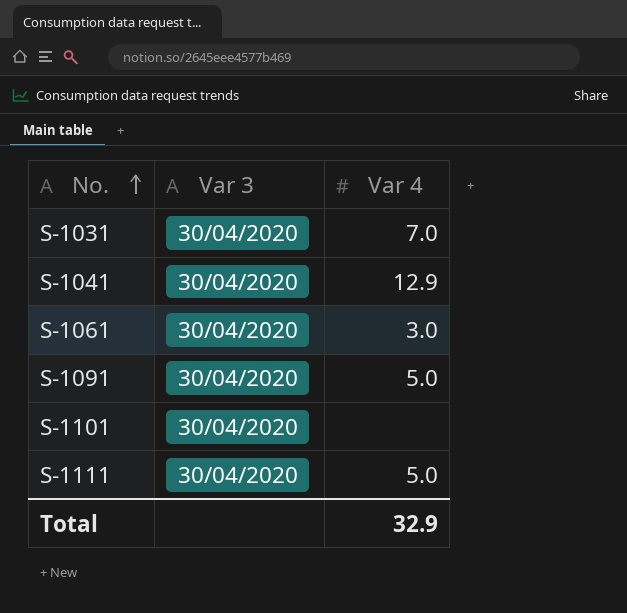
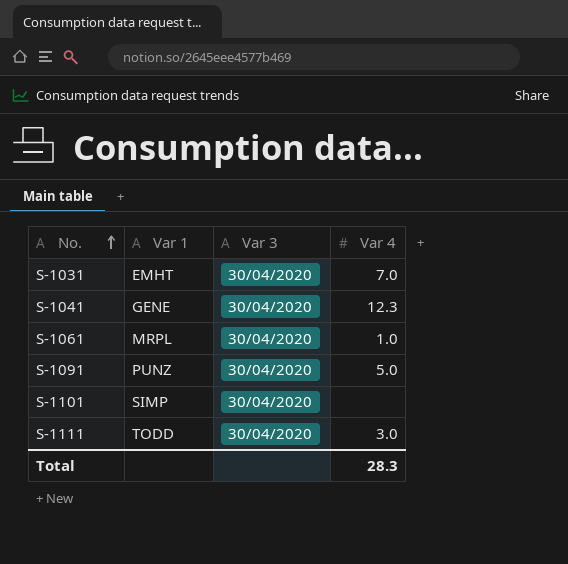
column Var 1 | position: none -> 2
S-1041 | Var 4: 12.9 -> 12.3
S-1061 | Var 4: 3.0 -> 1.0
S-1111 | Var 4: 5.0 -> 3.0
Total | Var 4: 32.9 -> 28.3

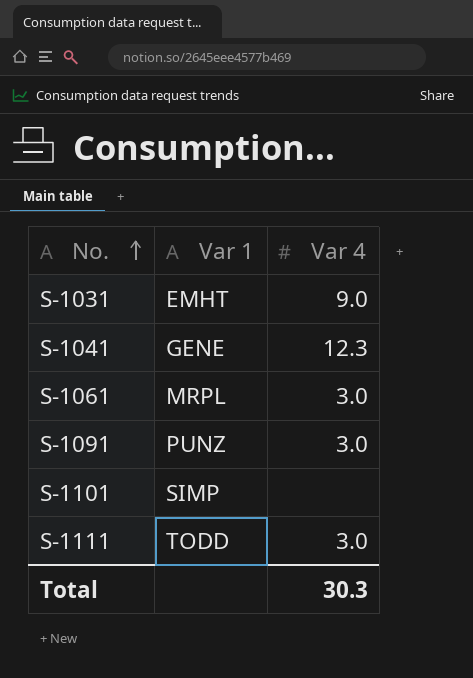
column Var 3 | position: 3 -> none
S-1031 | Var 4: 7.0 -> 9.0
S-1061 | Var 4: 1.0 -> 3.0
S-1091 | Var 4: 5.0 -> 3.0
Total | Var 4: 28.3 -> 30.3

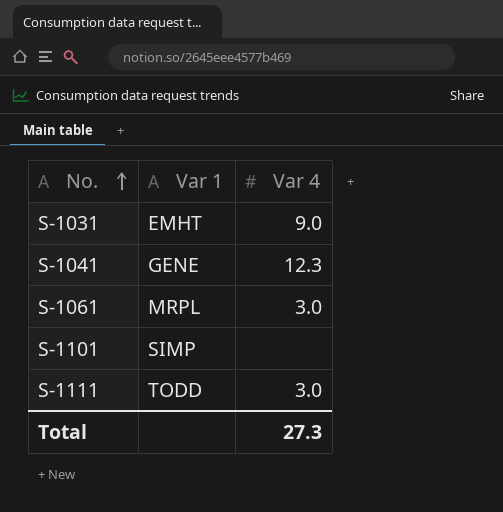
row S-1091: PUNZ | 3.0 -> none
Total | Var 4: 30.3 -> 27.3

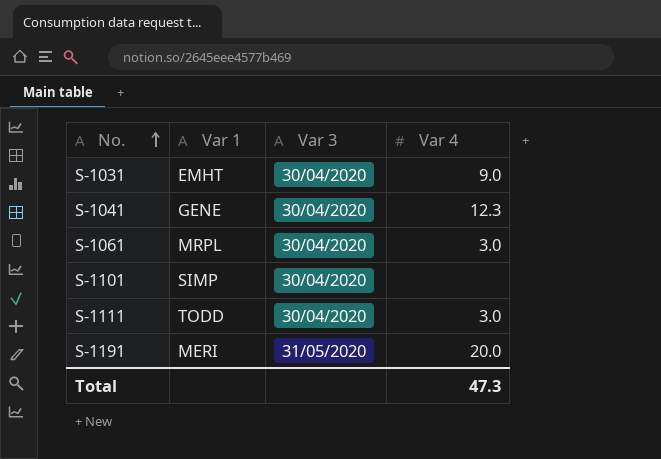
column Var 3 | position: none -> 3
row S-1191: none -> MERI | 31/05/2020 | 20.0
Total | Var 4: 27.3 -> 47.3

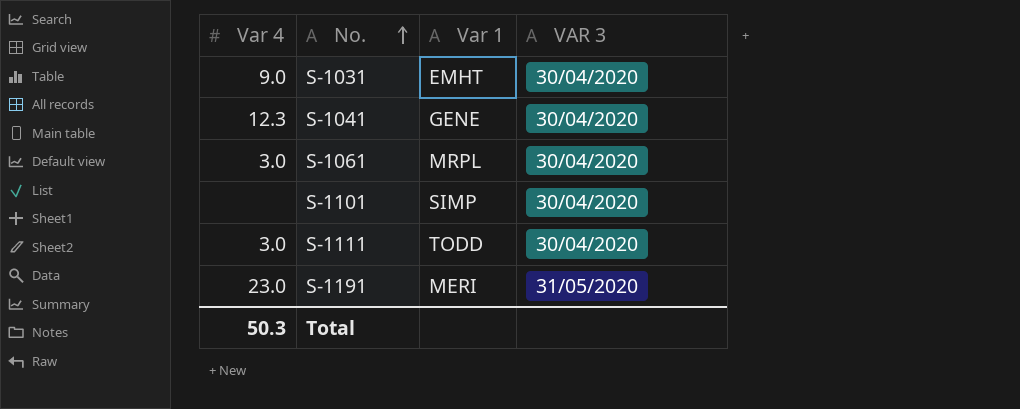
column Var 4 | position: 4 -> 1
column name: Var 3 -> VAR 3
S-1191 | Var 4: 20.0 -> 23.0
Total | Var 4: 47.3 -> 50.3

